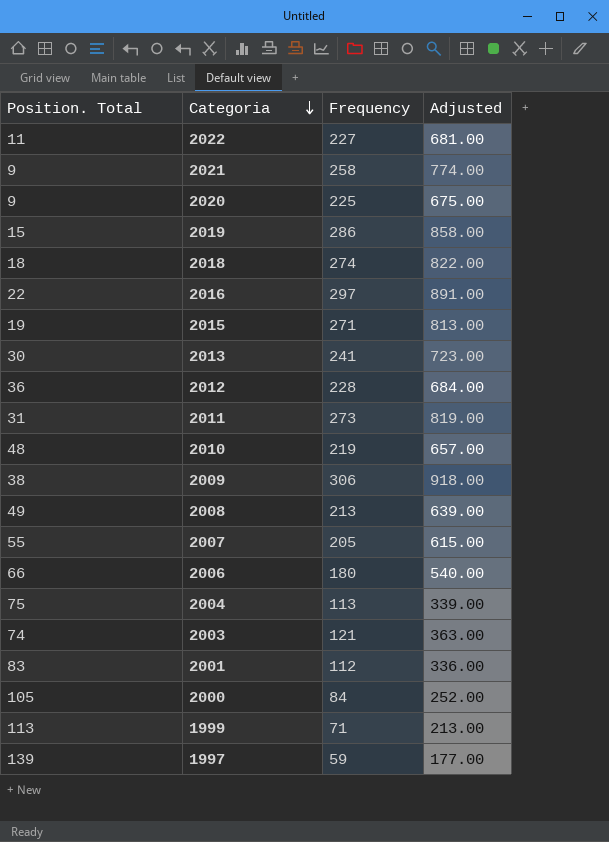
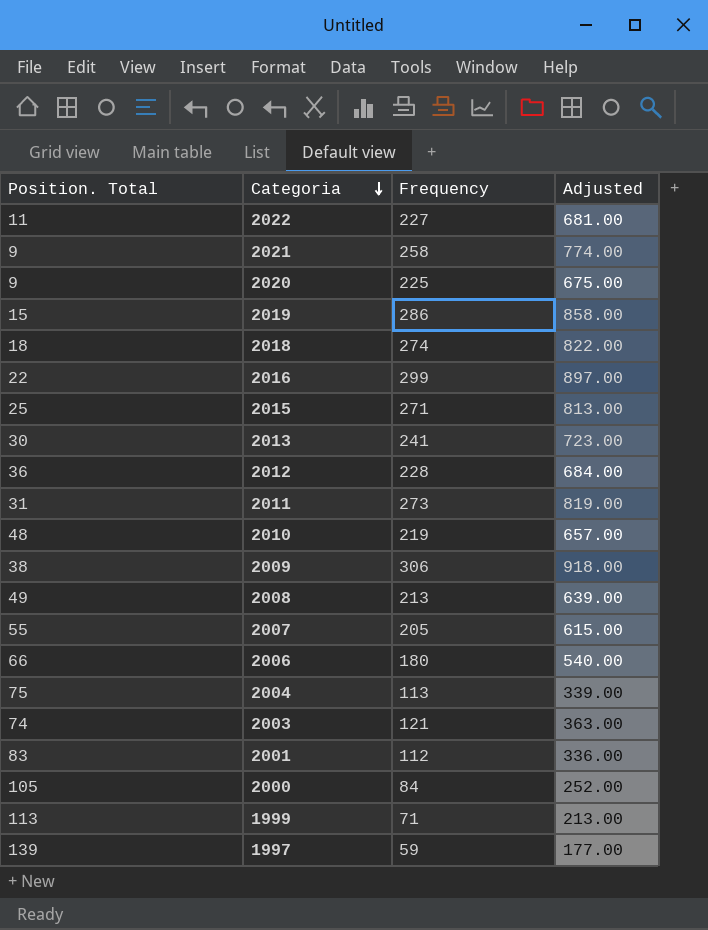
2016 | Frequency: 297 -> 299
2016 | Adjusted: 891.00 -> 897.00
2015 | Position. Total: 19 -> 25

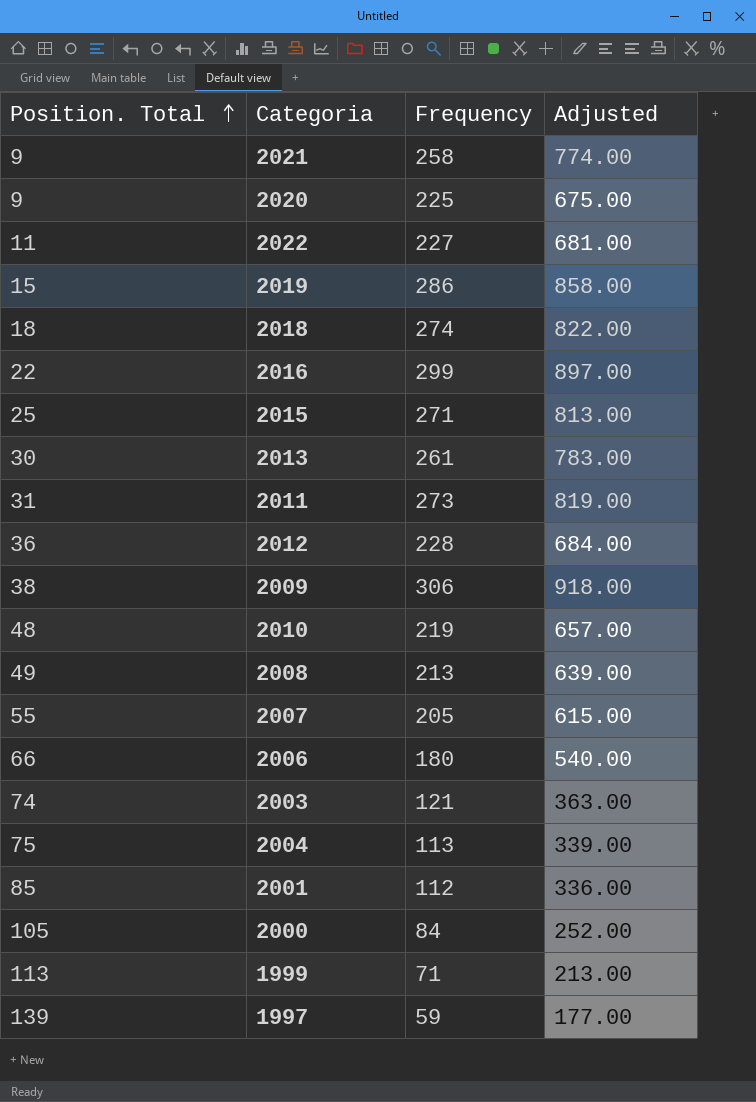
row order: Categoria descending -> Position. Total ascending
2013 | Frequency: 241 -> 261
2013 | Adjusted: 723.00 -> 783.00
2001 | Position. Total: 83 -> 85

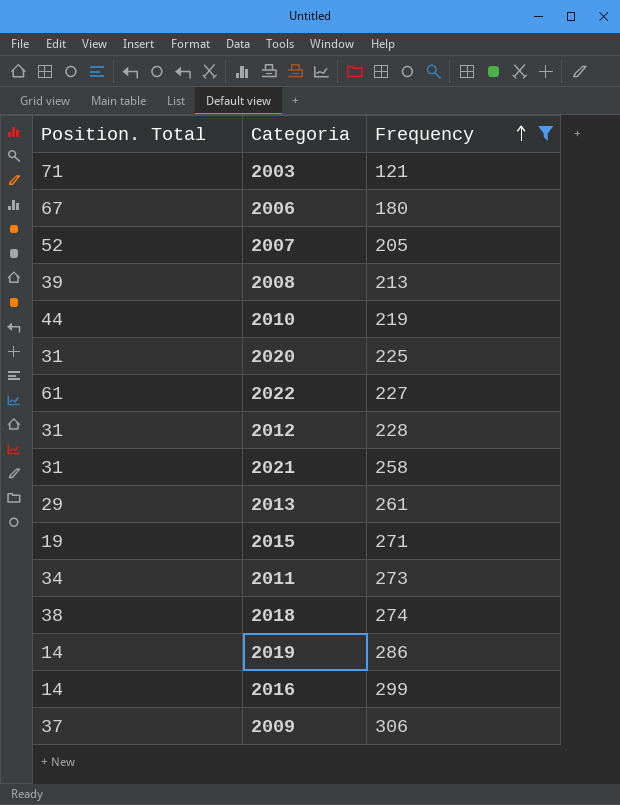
filter: none -> Frequency >= 121
row order: Position. Total ascending -> Frequency ascending
column Adjusted | formula: [Frequency] * 3 -> none
2003 | Position. Total: 74 -> 71
2006 | Position. Total: 66 -> 67
2007 | Position. Total: 55 -> 52
2008 | Position. Total: 49 -> 39
2010 | Position. Total: 48 -> 44
2020 | Position. Total: 9 -> 31
2022 | Position. Total: 11 -> 61
2012 | Position. Total: 36 -> 31
2021 | Position. Total: 9 -> 31
2013 | Position. Total: 30 -> 29
2015 | Position. Total: 25 -> 19
2011 | Position. Total: 31 -> 34
2018 | Position. Total: 18 -> 38
2019 | Position. Total: 15 -> 14
2016 | Position. Total: 22 -> 14
2009 | Position. Total: 38 -> 37

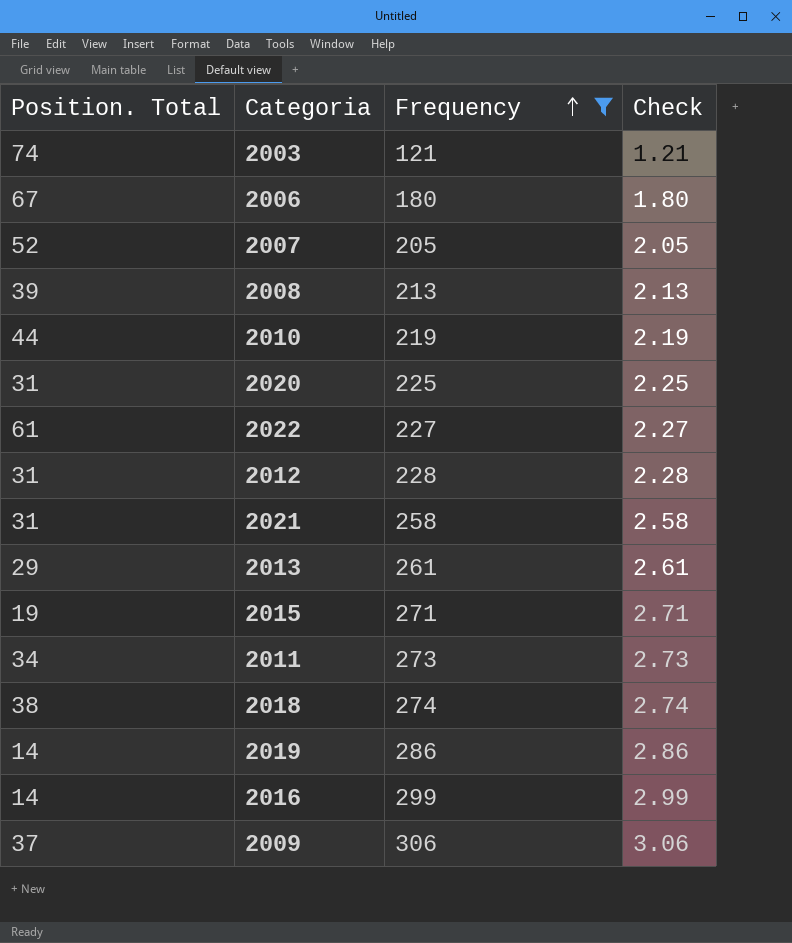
column Check | formula: none -> [Frequency] * 0.01
2003 | Position. Total: 71 -> 74

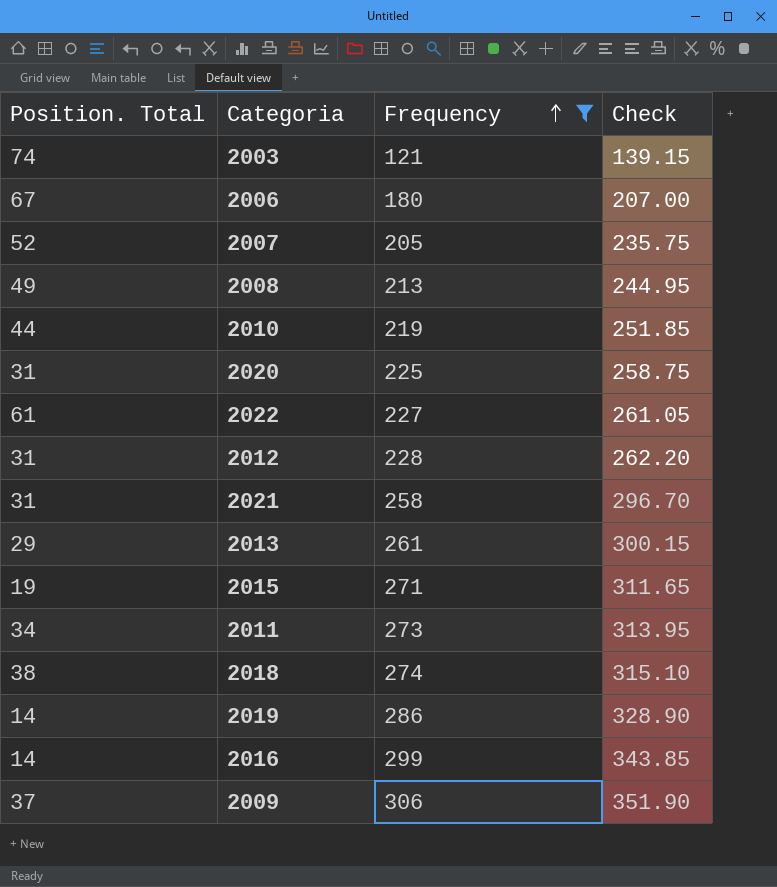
column Check | formula: [Frequency] * 0.01 -> [Frequency] * 1.15
2008 | Position. Total: 39 -> 49

